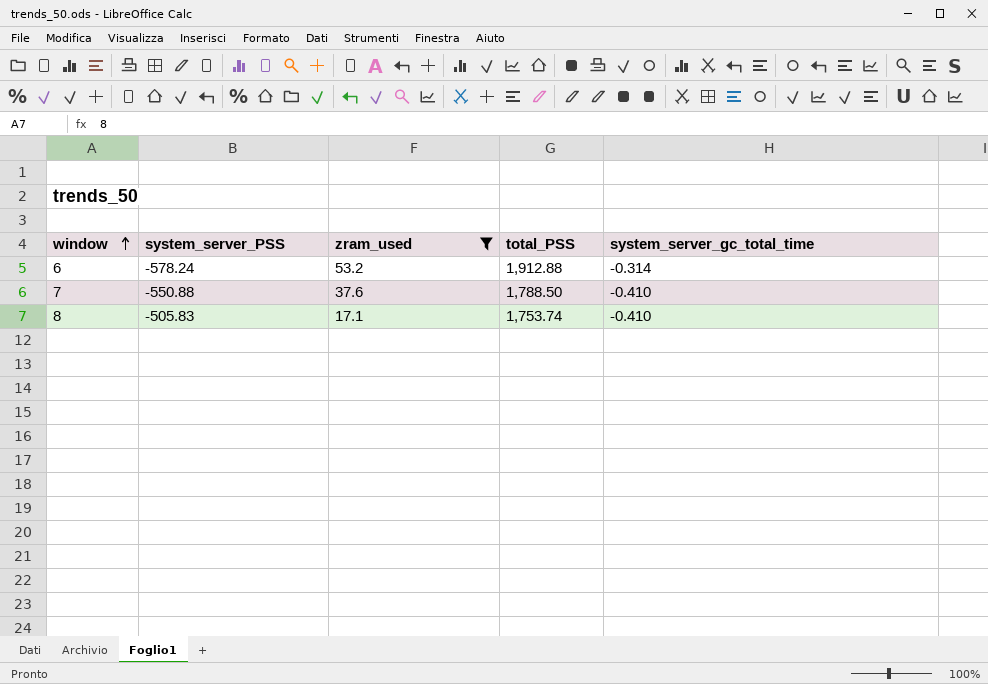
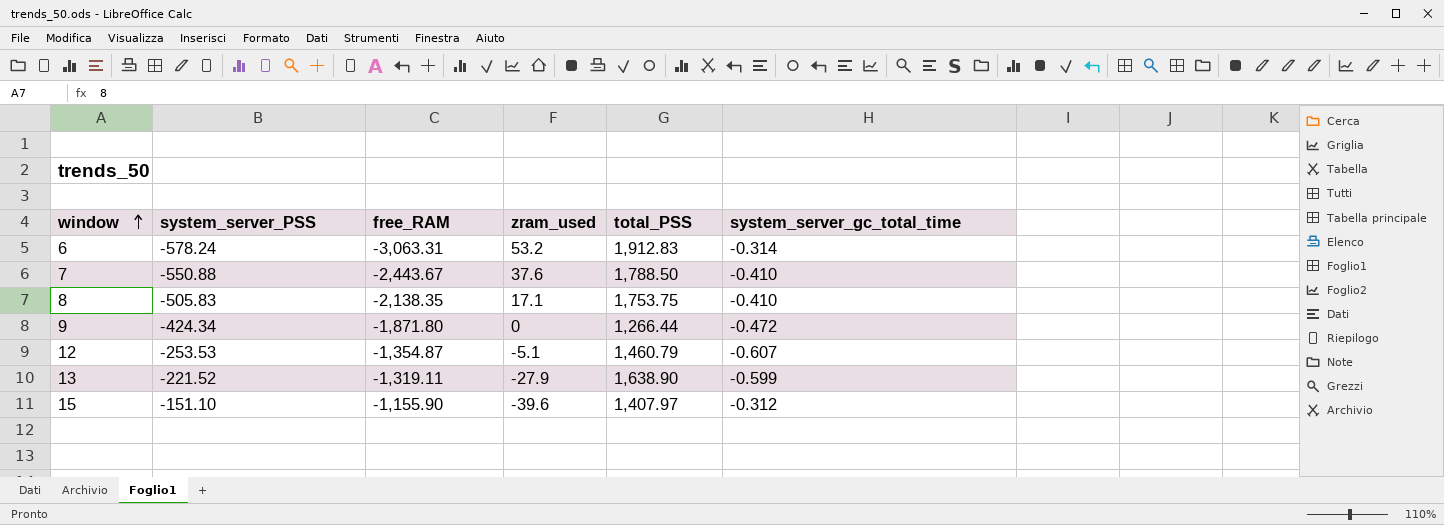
filter: zram_used >= 17.1 -> none
column free_RAM | position: none -> 3
6 | total_PSS: 1,912.88 -> 1,912.83
8 | total_PSS: 1,753.74 -> 1,753.75

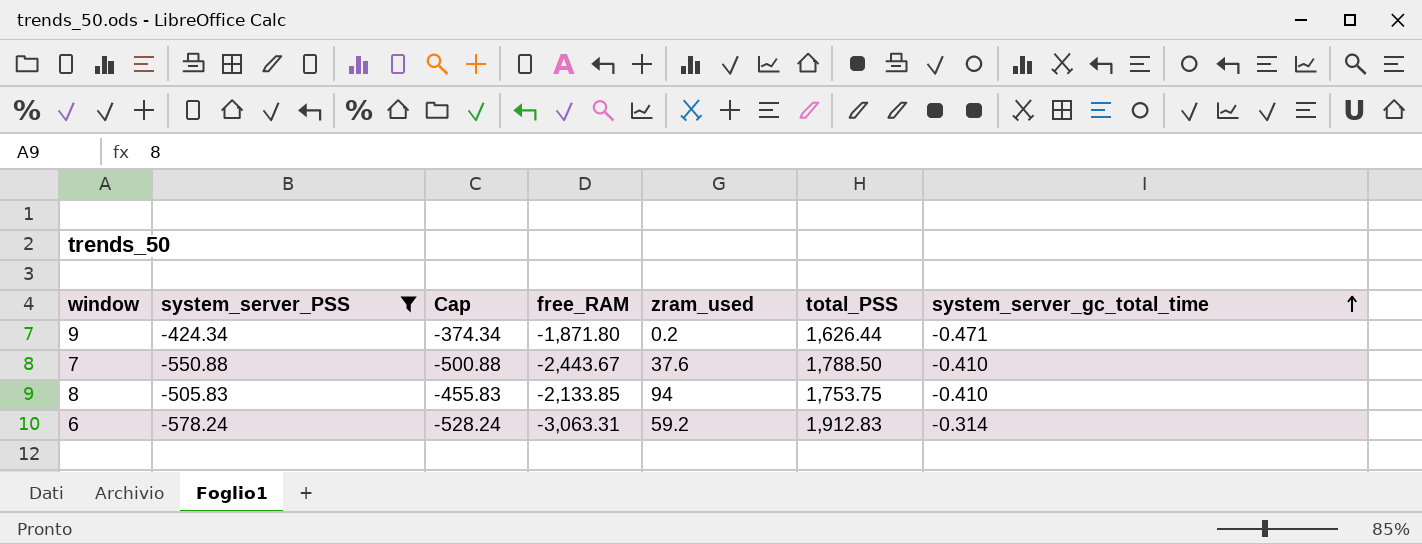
filter: none -> system_server_PSS <= -424.34
row order: window ascending -> system_server_gc_total_time ascending
column Cap | formula: none -> [system_server_PSS] + 50
9 | zram_used: 0 -> 0.2
9 | total_PSS: 1,266.44 -> 1,626.44
9 | system_server_gc_total_time: -0.472 -> -0.471
8 | free_RAM: -2,138.35 -> -2,133.85
8 | zram_used: 17.1 -> 94
6 | zram_used: 53.2 -> 59.2

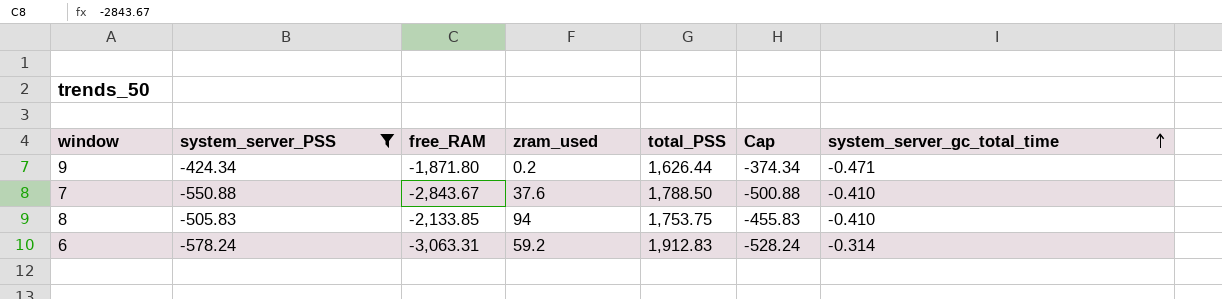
column Cap | position: 3 -> 6
7 | free_RAM: -2,443.67 -> -2,843.67

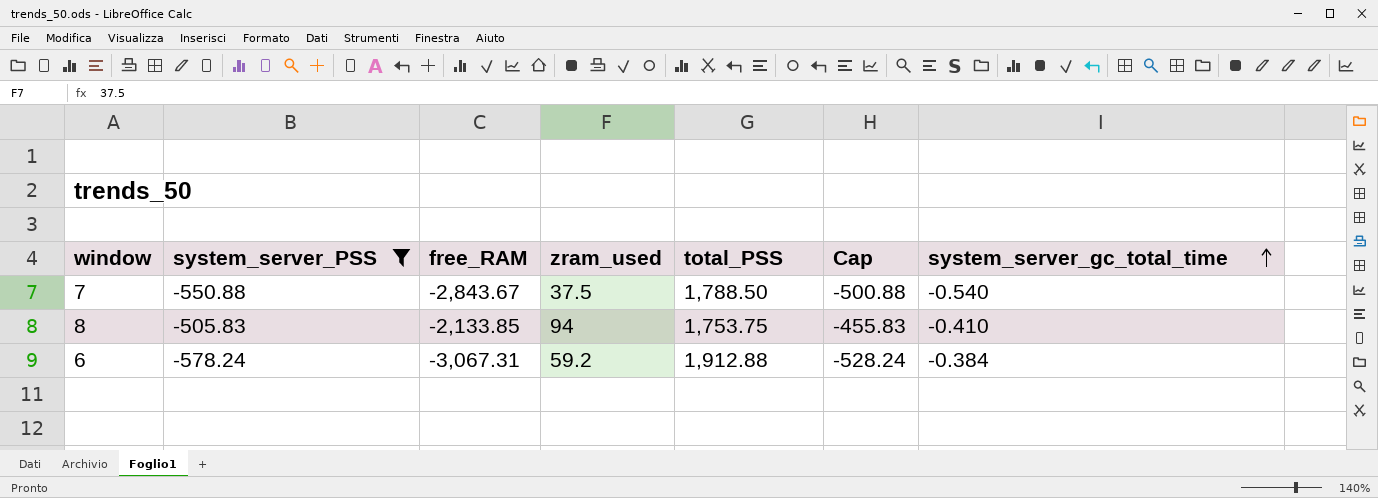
row 9: -424.34 | -1,871.80 | 0.2 | 1,626.44 | -374.34 | -0.471 -> none
7 | zram_used: 37.6 -> 37.5
7 | system_server_gc_total_time: -0.410 -> -0.540
6 | free_RAM: -3,063.31 -> -3,067.31
6 | total_PSS: 1,912.83 -> 1,912.88
6 | system_server_gc_total_time: -0.314 -> -0.384

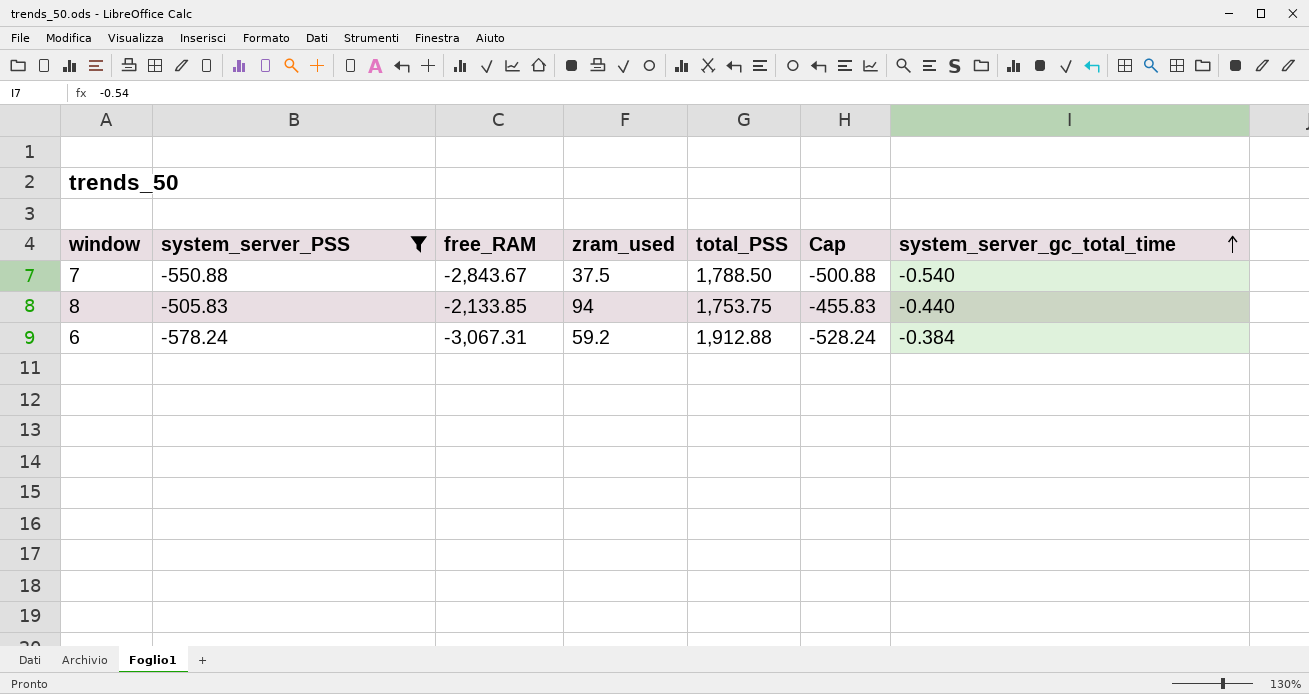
8 | system_server_gc_total_time: -0.410 -> -0.440

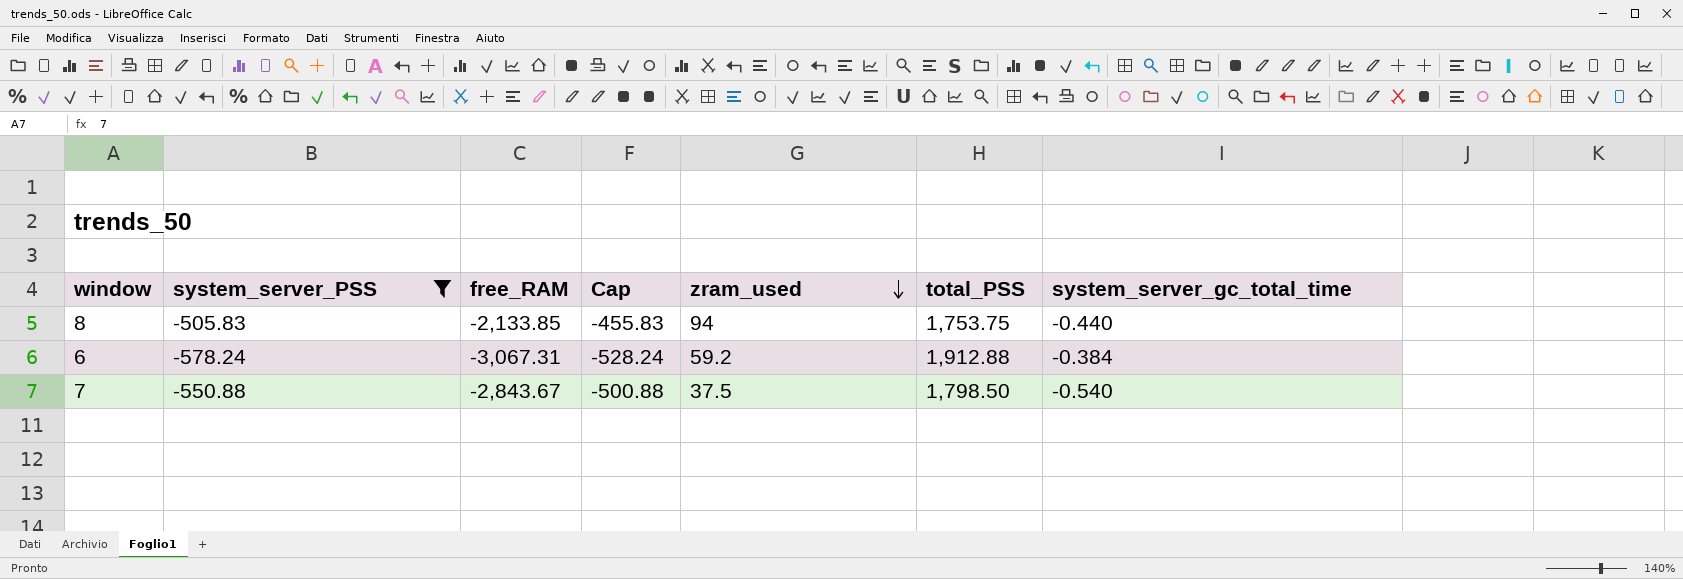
row order: system_server_gc_total_time ascending -> zram_used descending
column Cap | position: 6 -> 4
7 | total_PSS: 1,788.50 -> 1,798.50

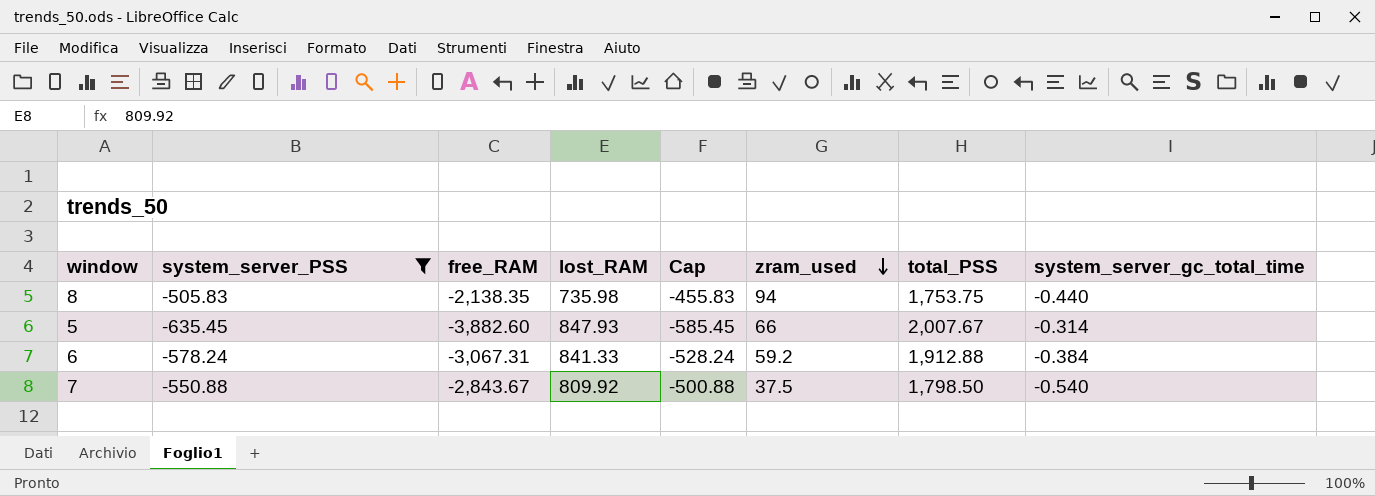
column lost_RAM | position: none -> 4
8 | free_RAM: -2,133.85 -> -2,138.35
row 5: none -> -635.45 | -3,882.60 | 847.93 | -585.45 | 66 | 2,007.67 | -0.314

